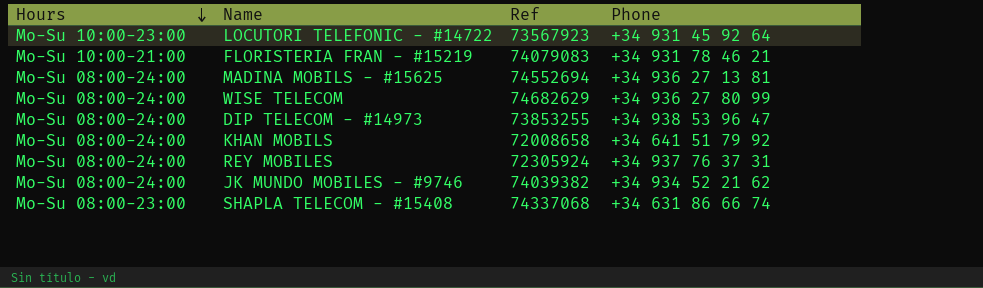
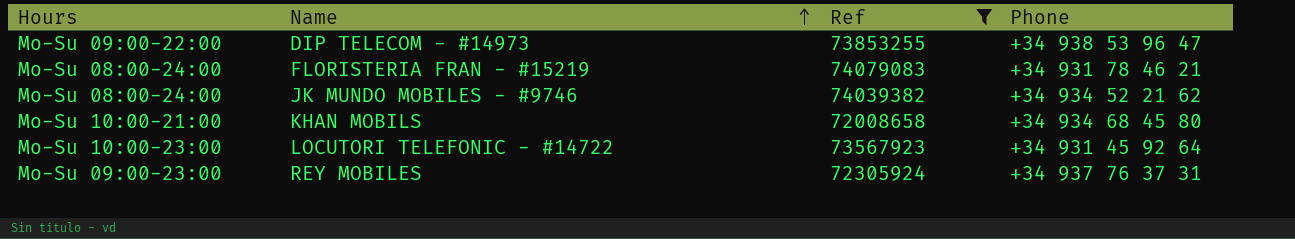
filter: none -> Ref <= 74079083
row order: Hours descending -> Name ascending
DIP TELECOM - #14973 | Hours: Mo-Su 08:00-24:00 -> Mo-Su 09:00-22:00
FLORISTERIA FRAN - #15219 | Hours: Mo-Su 10:00-21:00 -> Mo-Su 08:00-24:00
KHAN MOBILS | Hours: Mo-Su 08:00-24:00 -> Mo-Su 10:00-21:00
KHAN MOBILS | Phone: +34 641 51 79 92 -> +34 934 68 45 80
REY MOBILES | Hours: Mo-Su 08:00-24:00 -> Mo-Su 09:00-23:00

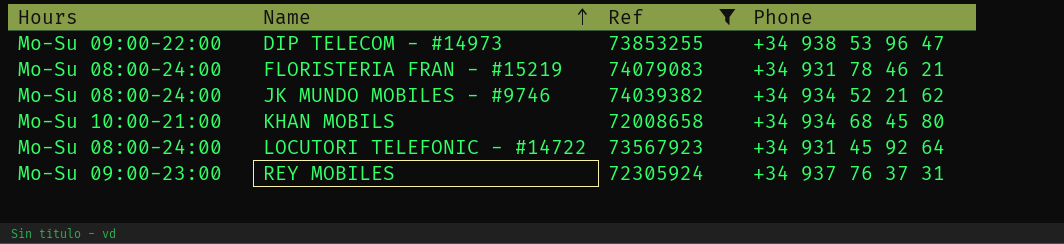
LOCUTORI TELEFONIC - #14722 | Hours: Mo-Su 10:00-23:00 -> Mo-Su 08:00-24:00

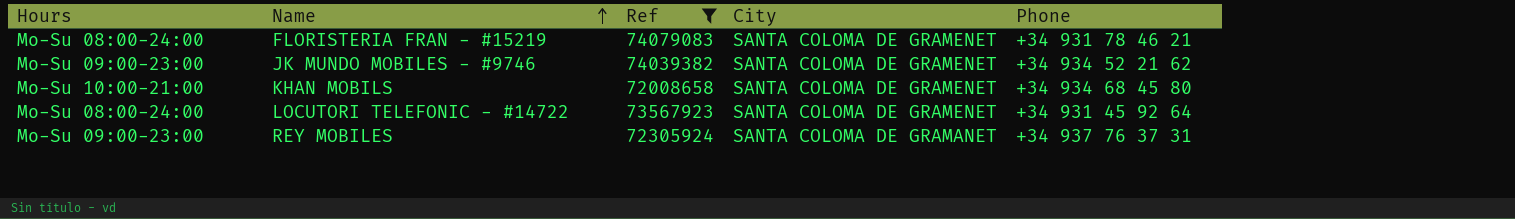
column City | position: none -> 4
row DIP TELECOM - #14973: Mo-Su 09:00-22:00 | 73853255 | +34 938 53 96 47 -> none
JK MUNDO MOBILES - #9746 | Hours: Mo-Su 08:00-24:00 -> Mo-Su 09:00-23:00

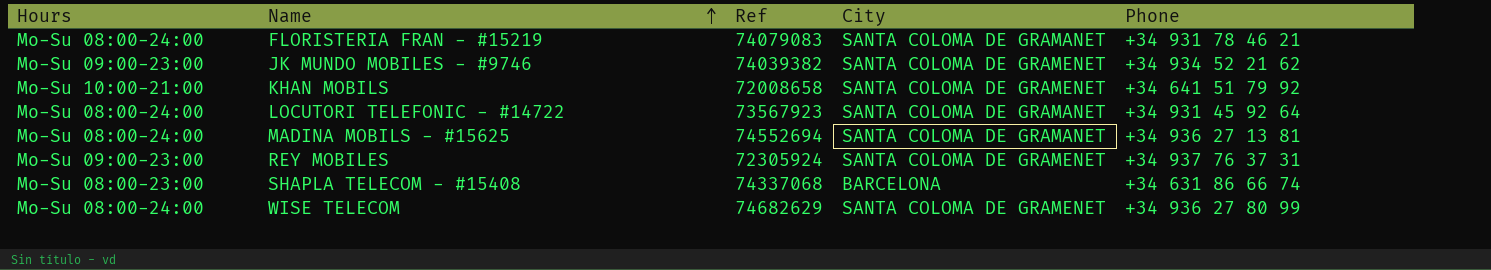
filter: Ref <= 74079083 -> none
FLORISTERIA FRAN - #15219 | City: SANTA COLOMA DE GRAMENET -> SANTA COLOMA DE GRAMANET
KHAN MOBILS | Phone: +34 934 68 45 80 -> +34 641 51 79 92
LOCUTORI TELEFONIC - #14722 | City: SANTA COLOMA DE GRAMENET -> SANTA COLOMA DE GRAMANET
REY MOBILES | City: SANTA COLOMA DE GRAMANET -> SANTA COLOMA DE GRAMENET

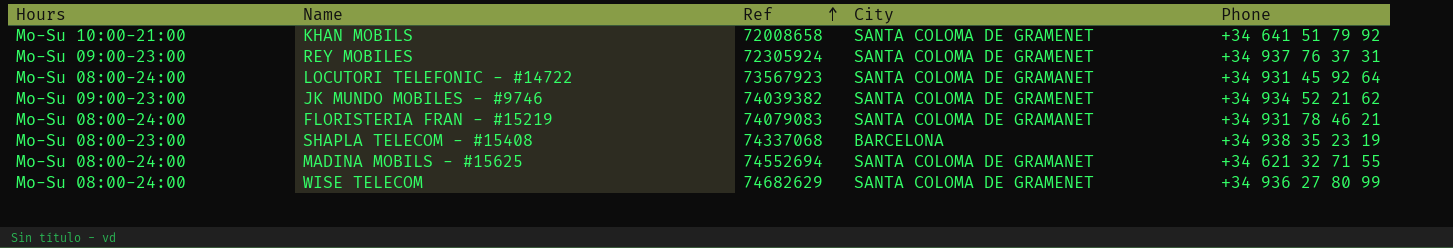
row order: Name ascending -> Ref ascending
SHAPLA TELECOM - #15408 | Phone: +34 631 86 66 74 -> +34 938 35 23 19
MADINA MOBILS - #15625 | Phone: +34 936 27 13 81 -> +34 621 32 71 55

